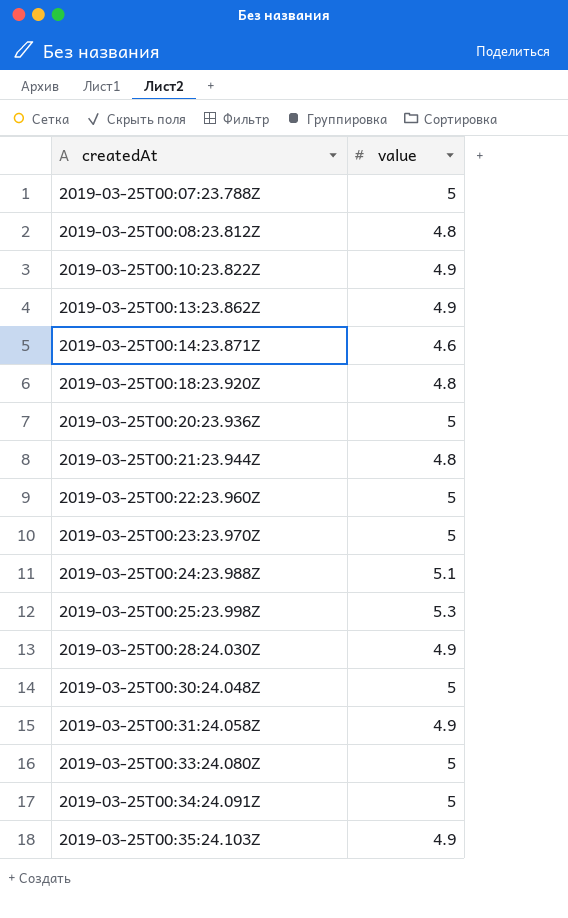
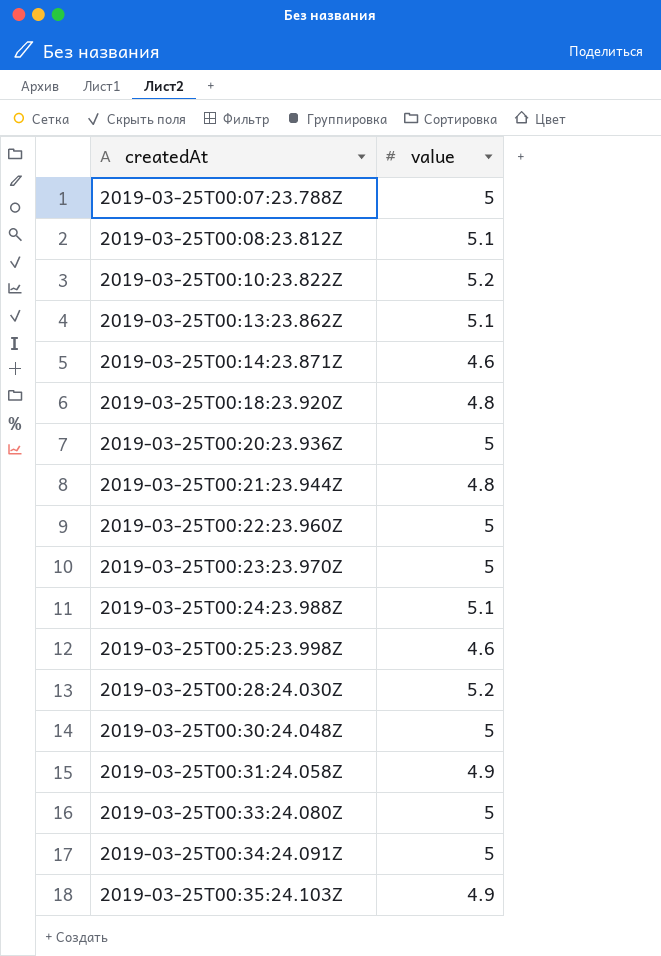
2019-03-25T00:08:23.812Z | value: 4.8 -> 5.1
2019-03-25T00:10:23.822Z | value: 4.9 -> 5.2
2019-03-25T00:13:23.862Z | value: 4.9 -> 5.1
2019-03-25T00:25:23.998Z | value: 5.3 -> 4.6
2019-03-25T00:28:24.030Z | value: 4.9 -> 5.2

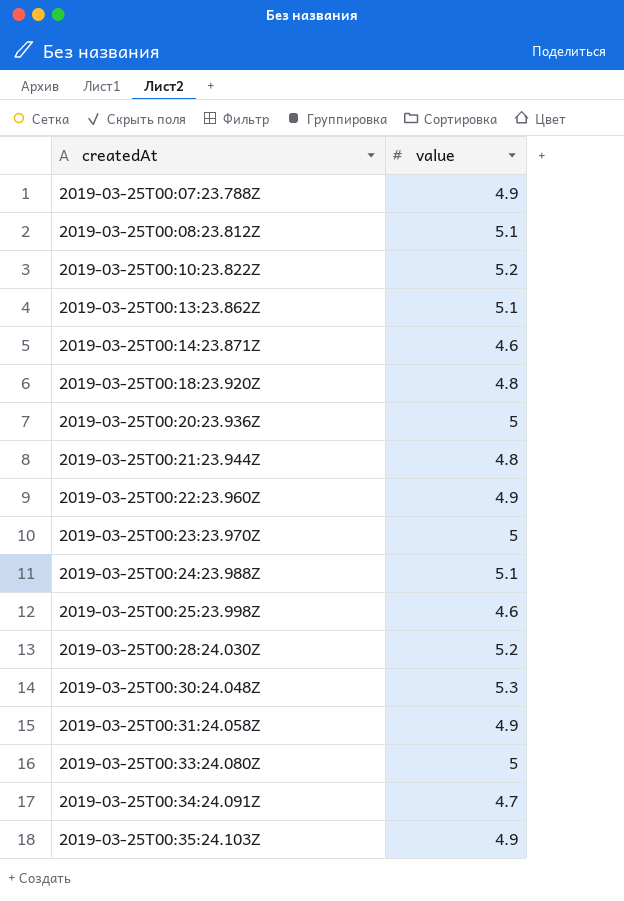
2019-03-25T00:07:23.788Z | value: 5 -> 4.9
2019-03-25T00:22:23.960Z | value: 5 -> 4.9
2019-03-25T00:30:24.048Z | value: 5 -> 5.3
2019-03-25T00:34:24.091Z | value: 5 -> 4.7

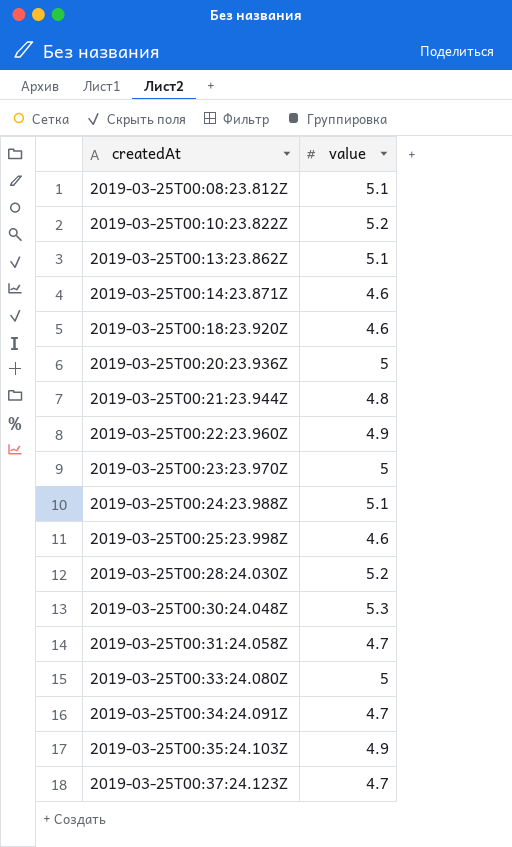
row 2019-03-25T00:07:23.788Z: 4.9 -> none
2019-03-25T00:18:23.920Z | value: 4.8 -> 4.6
2019-03-25T00:31:24.058Z | value: 4.9 -> 4.7
row 2019-03-25T00:37:24.123Z: none -> 4.7

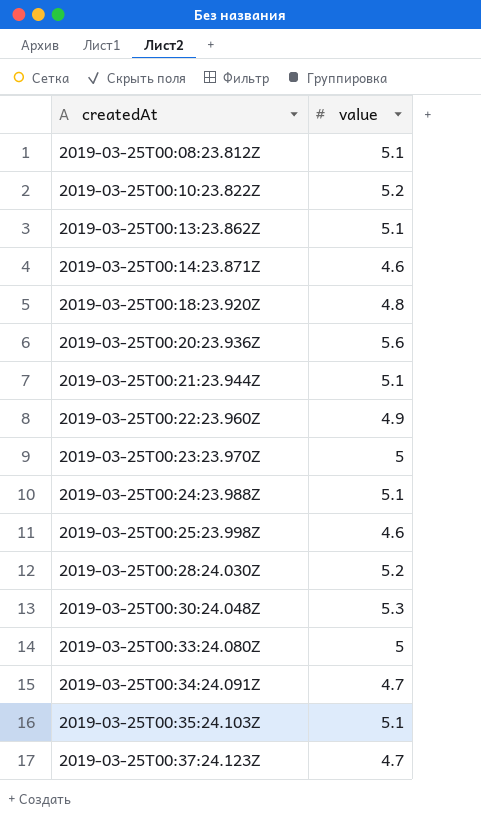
row 2019-03-25T00:31:24.058Z: 4.7 -> none
2019-03-25T00:18:23.920Z | value: 4.6 -> 4.8
2019-03-25T00:20:23.936Z | value: 5 -> 5.6
2019-03-25T00:21:23.944Z | value: 4.8 -> 5.1
2019-03-25T00:35:24.103Z | value: 4.9 -> 5.1

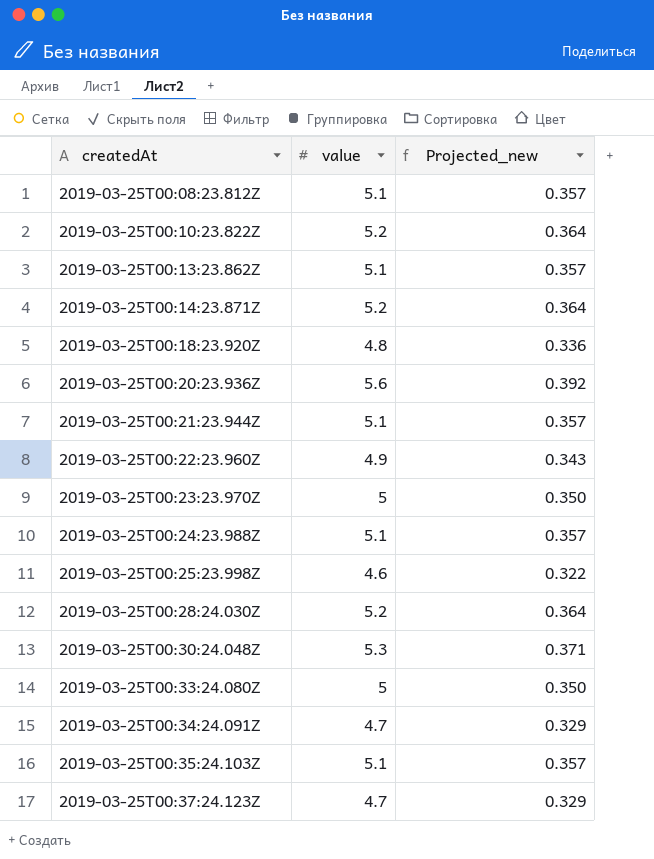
column Projected_new | formula: none -> [value] * 0.07
2019-03-25T00:14:23.871Z | value: 4.6 -> 5.2

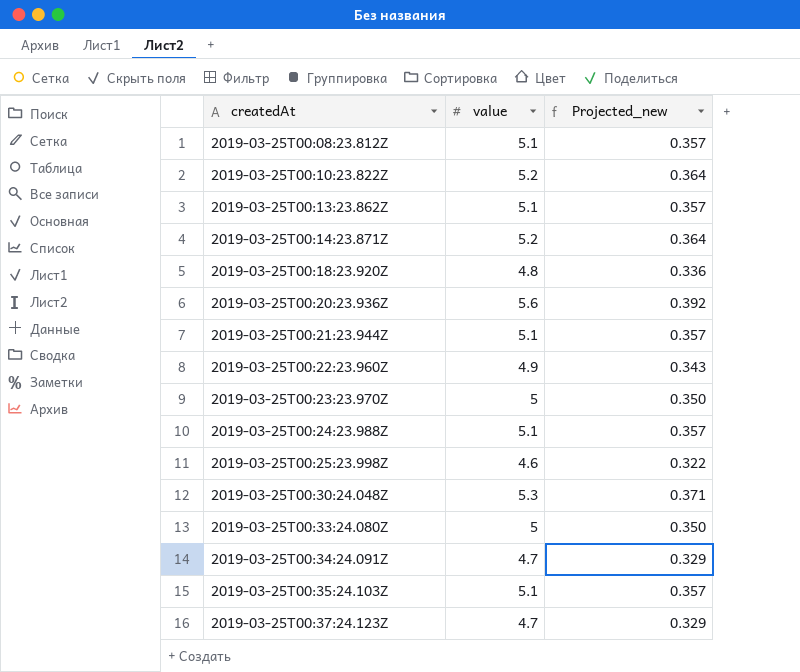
row 2019-03-25T00:28:24.030Z: 5.2 | 0.364 -> none

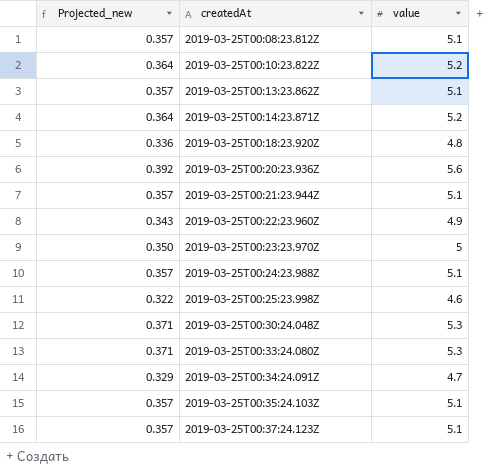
column Projected_new | position: 3 -> 1
2019-03-25T00:33:24.080Z | Projected_new: 0.350 -> 0.371
2019-03-25T00:33:24.080Z | value: 5 -> 5.3
2019-03-25T00:37:24.123Z | Projected_new: 0.329 -> 0.357
2019-03-25T00:37:24.123Z | value: 4.7 -> 5.1

